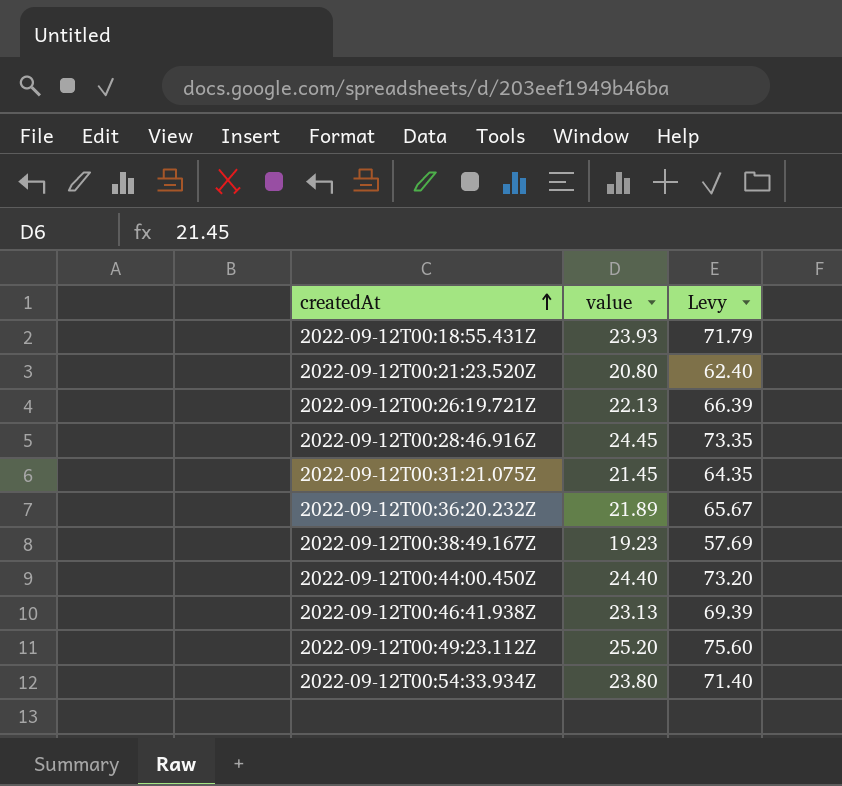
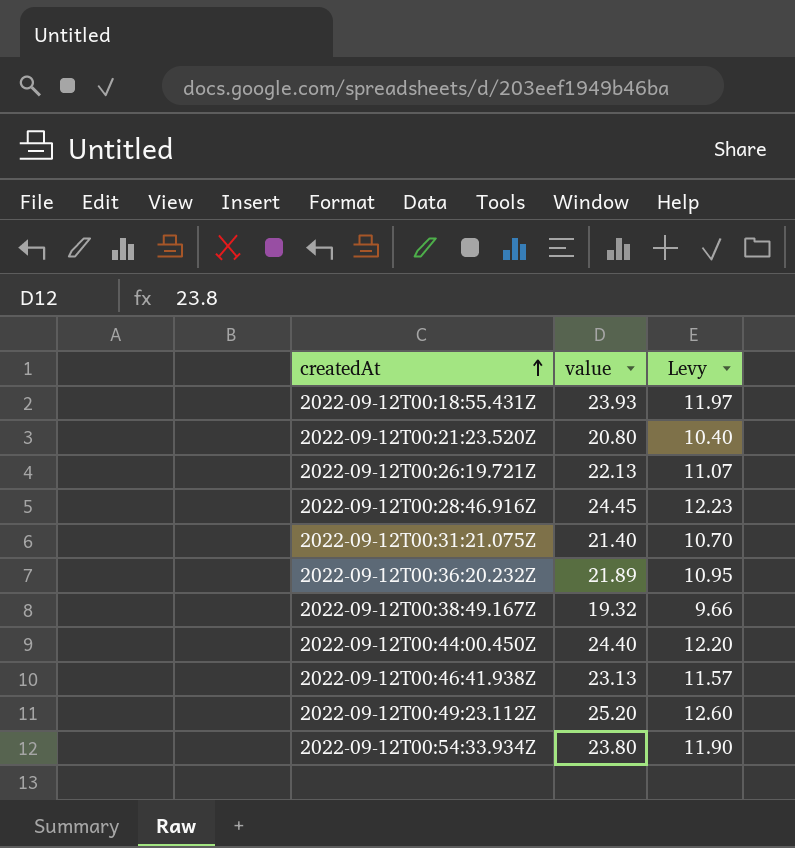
column Levy | formula: [value] * 3 -> [value] * 0.5
2022-09-12T00:31:21.075Z | value: 21.45 -> 21.40
2022-09-12T00:38:49.167Z | value: 19.23 -> 19.32

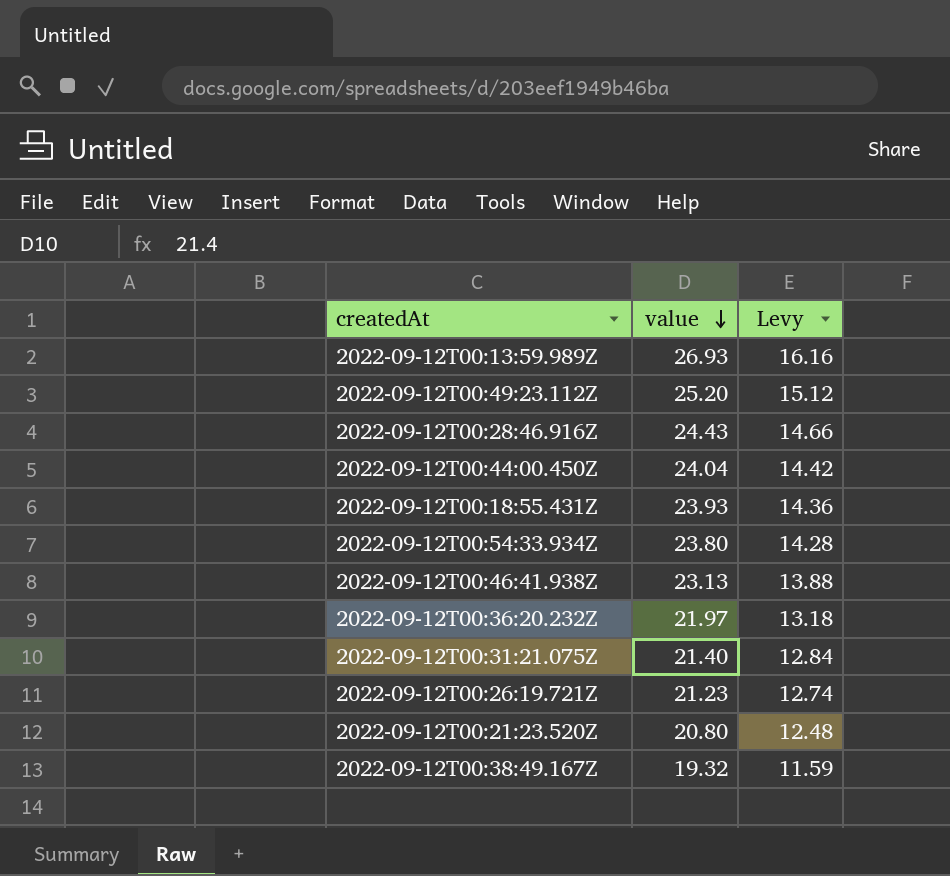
row order: createdAt ascending -> value descending
column Levy | formula: [value] * 0.5 -> [value] * 0.6
row 2022-09-12T00:13:59.989Z: none -> 26.93 | 16.16
2022-09-12T00:28:46.916Z | value: 24.45 -> 24.43
2022-09-12T00:44:00.450Z | value: 24.40 -> 24.04
2022-09-12T00:36:20.232Z | value: 21.89 -> 21.97
2022-09-12T00:26:19.721Z | value: 22.13 -> 21.23

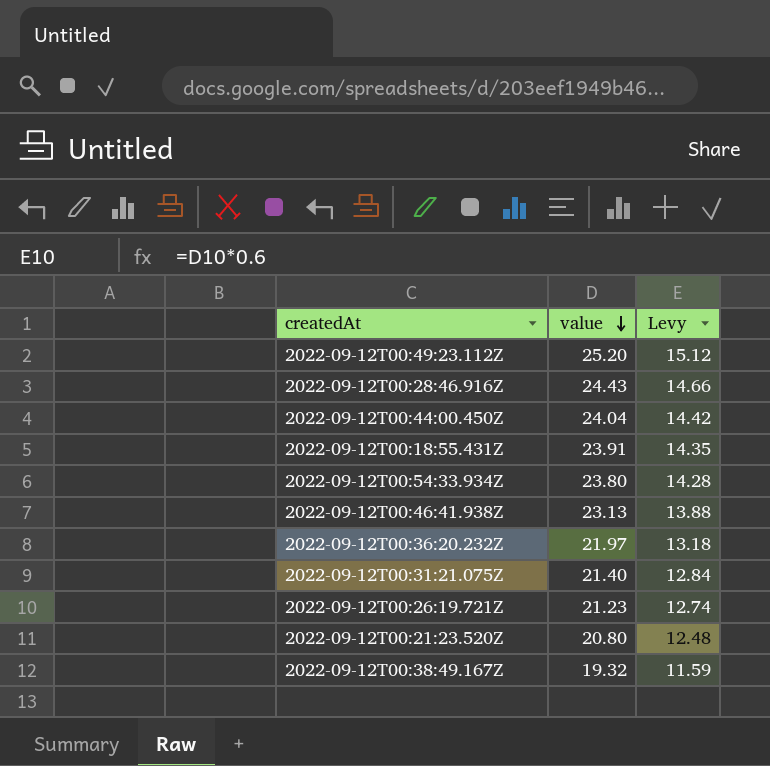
row 2022-09-12T00:13:59.989Z: 26.93 | 16.16 -> none
2022-09-12T00:18:55.431Z | value: 23.93 -> 23.91
2022-09-12T00:18:55.431Z | Levy: 14.36 -> 14.35

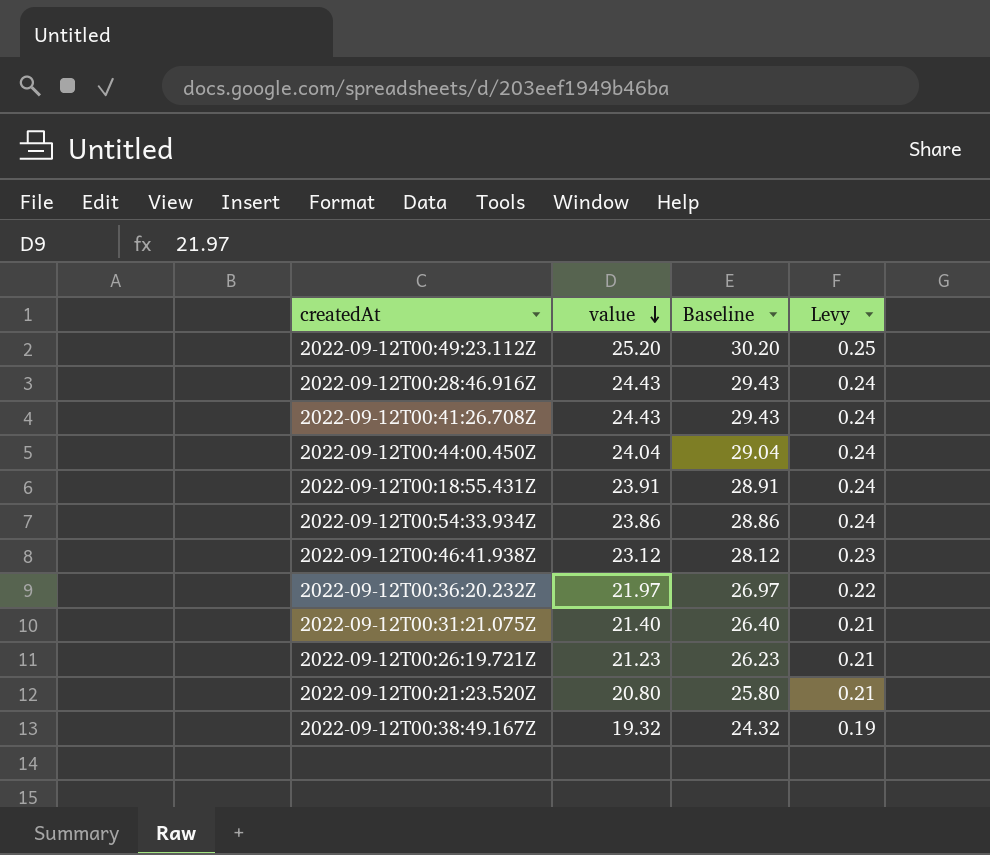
column Baseline | formula: none -> [value] + 5
column Levy | formula: [value] * 0.6 -> [value] * 0.01
row 2022-09-12T00:41:26.708Z: none -> 24.43 | 29.43 | 0.24
2022-09-12T00:54:33.934Z | value: 23.80 -> 23.86
2022-09-12T00:46:41.938Z | value: 23.13 -> 23.12

